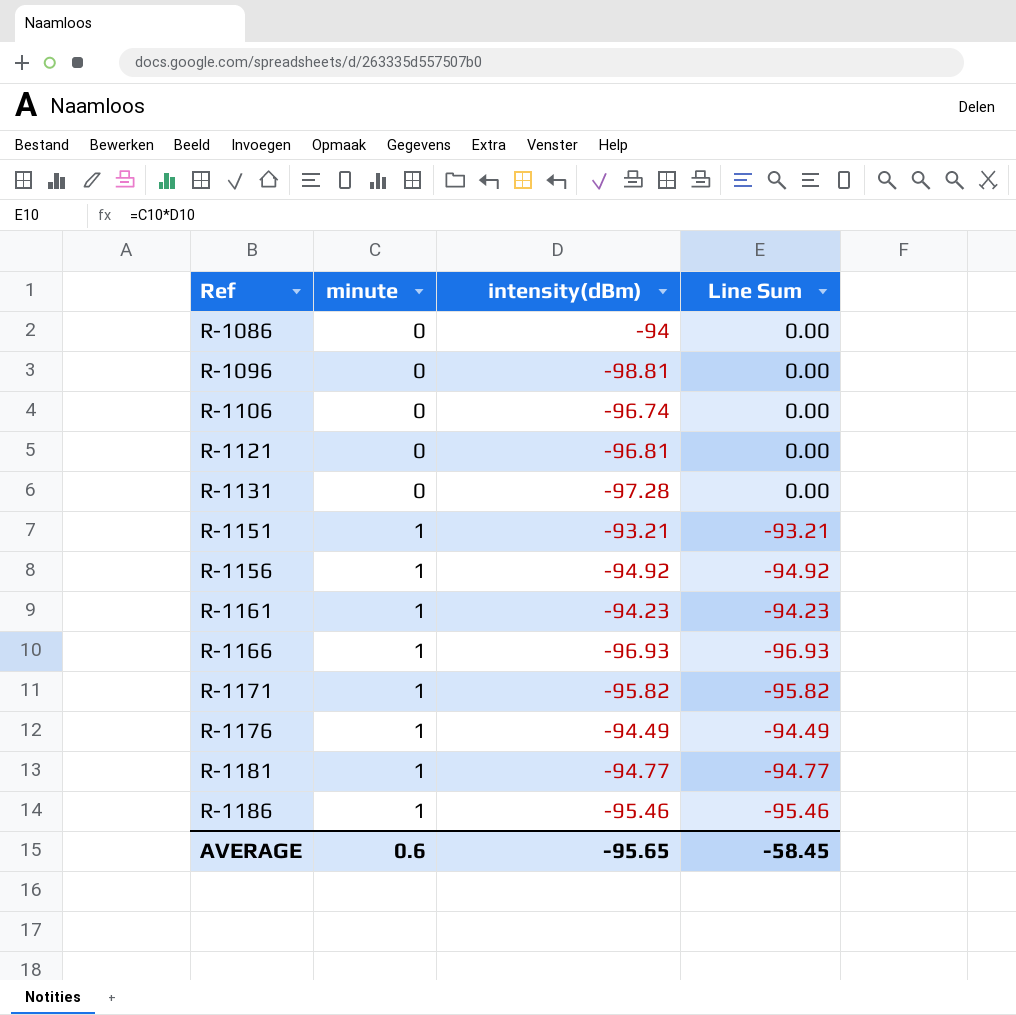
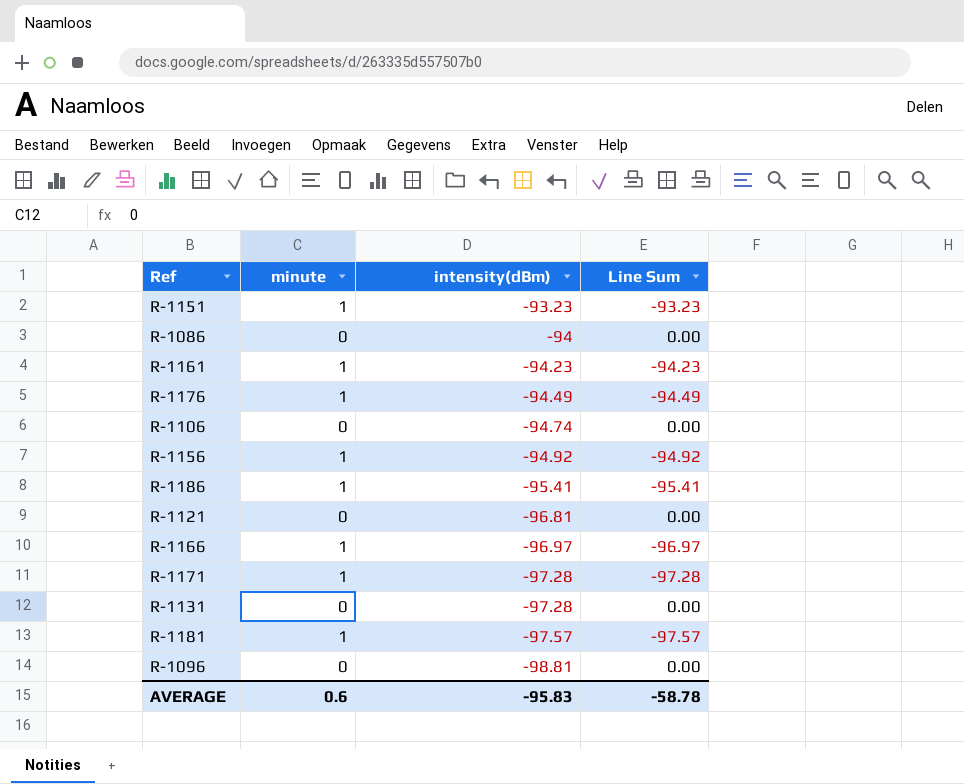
row order: Ref ascending -> intensity(dBm) descending
R-1151 | intensity(dBm): -93.21 -> -93.23
R-1151 | Line Sum: -93.21 -> -93.23
R-1106 | intensity(dBm): -96.74 -> -94.74
R-1186 | intensity(dBm): -95.46 -> -95.41
R-1186 | Line Sum: -95.46 -> -95.41
R-1166 | intensity(dBm): -96.93 -> -96.97
R-1166 | Line Sum: -96.93 -> -96.97
R-1171 | intensity(dBm): -95.82 -> -97.28
R-1171 | Line Sum: -95.82 -> -97.28
R-1181 | intensity(dBm): -94.77 -> -97.57
R-1181 | Line Sum: -94.77 -> -97.57
AVERAGE | intensity(dBm): -95.65 -> -95.83
AVERAGE | Line Sum: -58.45 -> -58.78

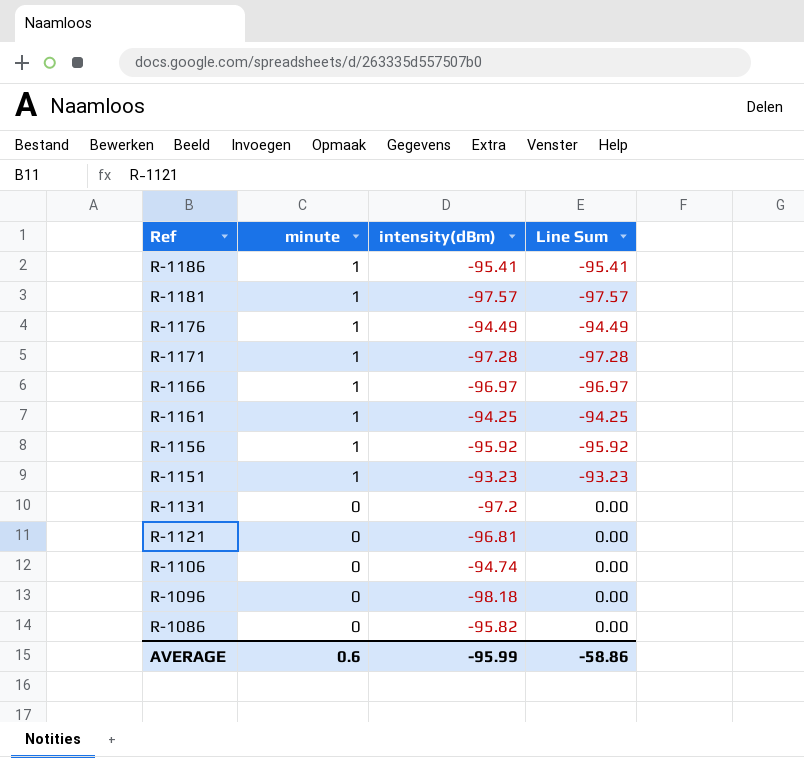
row order: intensity(dBm) descending -> Ref descending
R-1161 | intensity(dBm): -94.23 -> -94.25
R-1161 | Line Sum: -94.23 -> -94.25
R-1156 | intensity(dBm): -94.92 -> -95.92
R-1156 | Line Sum: -94.92 -> -95.92
R-1131 | intensity(dBm): -97.28 -> -97.2
R-1096 | intensity(dBm): -98.81 -> -98.18
R-1086 | intensity(dBm): -94 -> -95.82
AVERAGE | intensity(dBm): -95.83 -> -95.99
AVERAGE | Line Sum: -58.78 -> -58.86

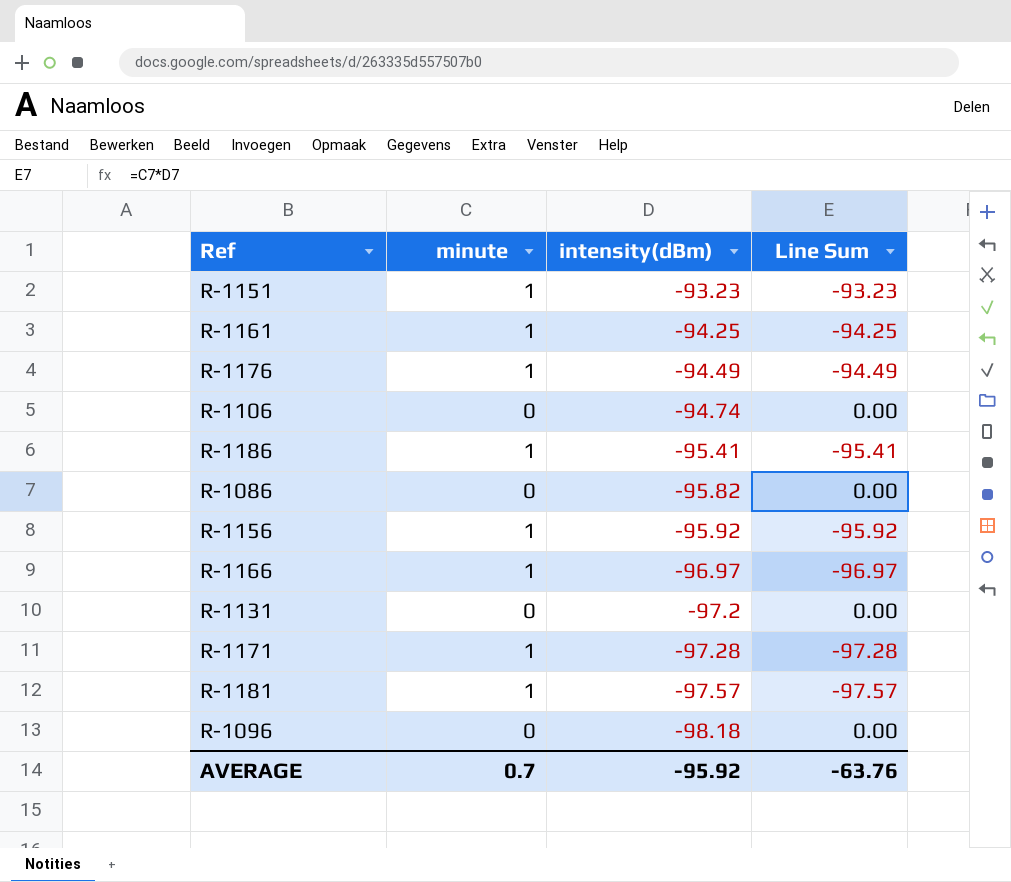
row order: Ref descending -> intensity(dBm) descending
row R-1121: 0 | -96.81 | 0.00 -> none
AVERAGE | minute: 0.6 -> 0.7
AVERAGE | intensity(dBm): -95.99 -> -95.92
AVERAGE | Line Sum: -58.86 -> -63.76

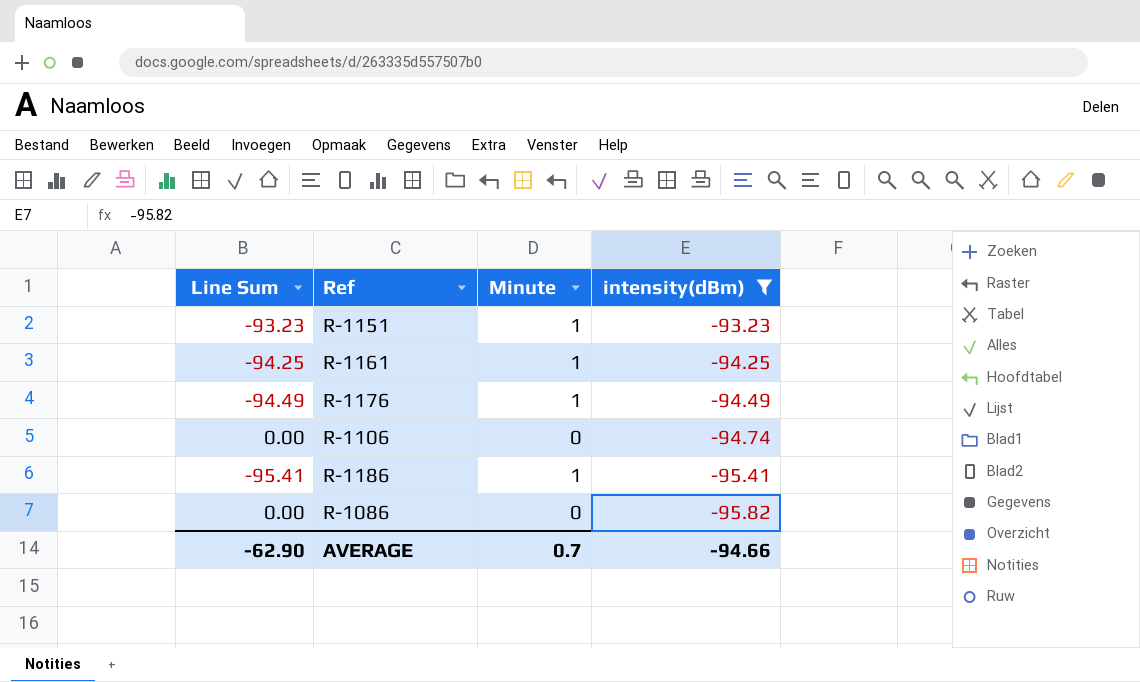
filter: none -> intensity(dBm) >= -95.82
column Line Sum | position: 4 -> 1
column name: minute -> Minute
AVERAGE | Line Sum: -63.76 -> -62.90
AVERAGE | intensity(dBm): -95.92 -> -94.66

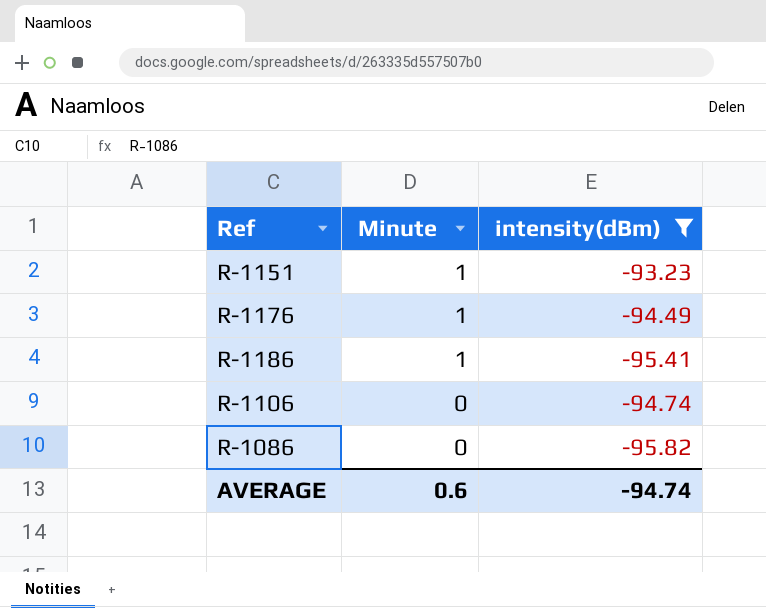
row order: intensity(dBm) descending -> Minute descending
column Line Sum | formula: [Minute] * [intensity(dBm)] -> none
row R-1161: -94.25 | 1 | -94.25 -> none
AVERAGE | Minute: 0.7 -> 0.6
AVERAGE | intensity(dBm): -94.66 -> -94.74

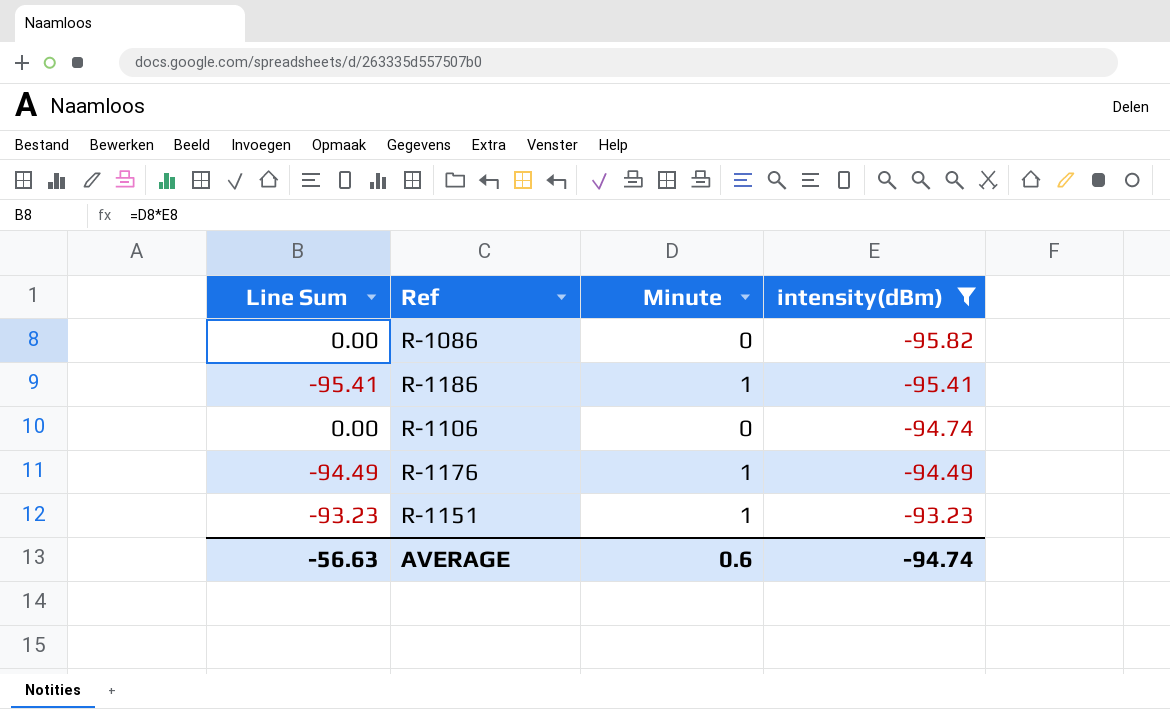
row order: Minute descending -> intensity(dBm) ascending
column Line Sum | formula: none -> [Minute] * [intensity(dBm)]

